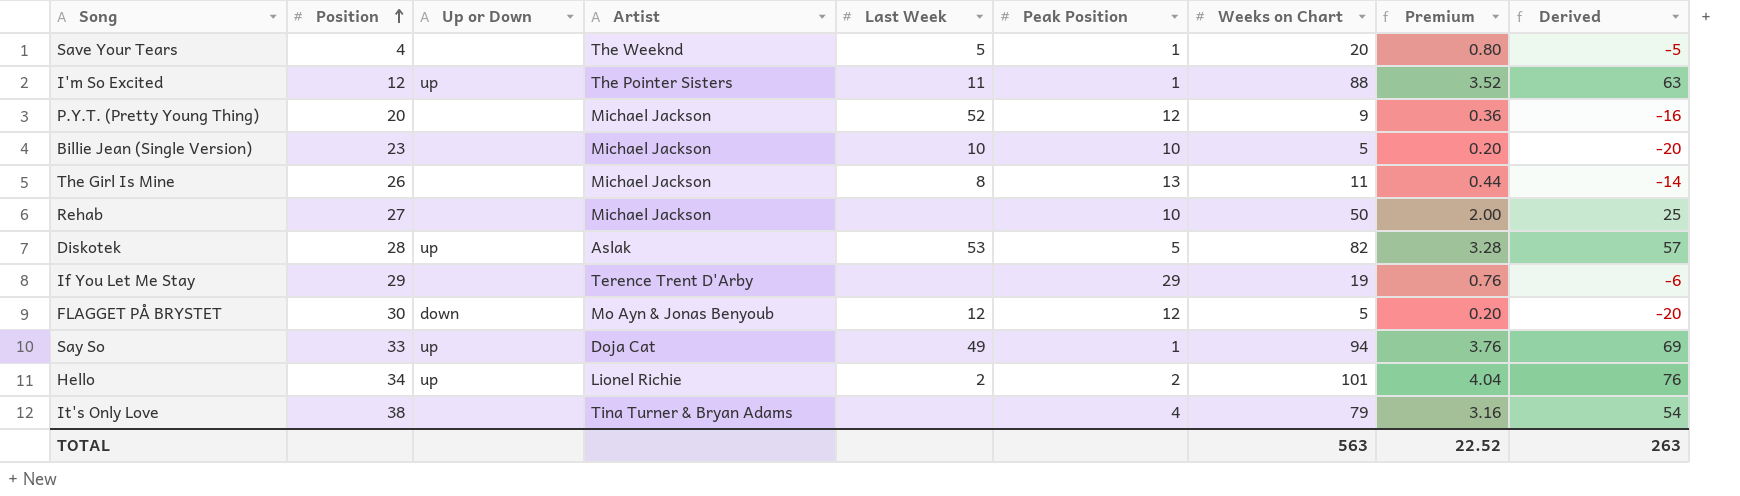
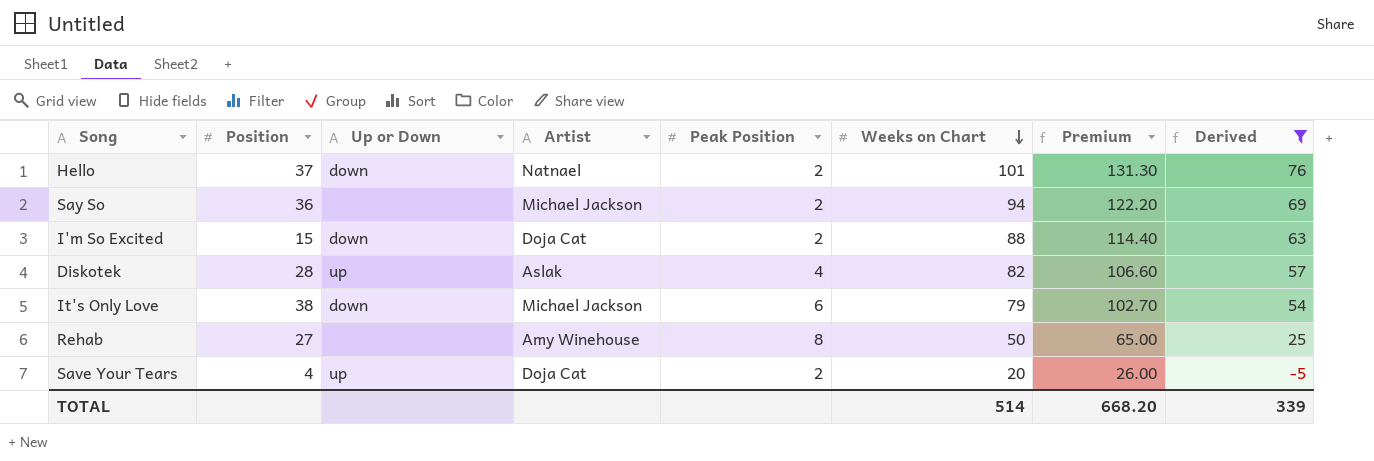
filter: none -> Derived >= -5
row order: Position ascending -> Weeks on Chart descending
column Last Week | position: 5 -> none
column Premium | formula: [Weeks on Chart] * 0.04 -> [Weeks on Chart] * 1.3
Hello | Position: 34 -> 37
Hello | Up or Down: up -> down
Hello | Artist: Lionel Richie -> Natnael
Say So | Position: 33 -> 36
Say So | Up or Down: up -> none
Say So | Artist: Doja Cat -> Michael Jackson
Say So | Peak Position: 1 -> 2
I'm So Excited | Position: 12 -> 15
I'm So Excited | Up or Down: up -> down
I'm So Excited | Artist: The Pointer Sisters -> Doja Cat
I'm So Excited | Peak Position: 1 -> 2
Diskotek | Peak Position: 5 -> 4
It's Only Love | Up or Down: none -> down
It's Only Love | Artist: Tina Turner & Bryan Adams -> Michael Jackson
It's Only Love | Peak Position: 4 -> 6
Rehab | Artist: Michael Jackson -> Amy Winehouse
Rehab | Peak Position: 10 -> 8
Save Your Tears | Up or Down: none -> up
Save Your Tears | Artist: The Weeknd -> Doja Cat
Save Your Tears | Peak Position: 1 -> 2
TOTAL | Weeks on Chart: 563 -> 514
TOTAL | Premium: 22.52 -> 668.20
TOTAL | Derived: 263 -> 339

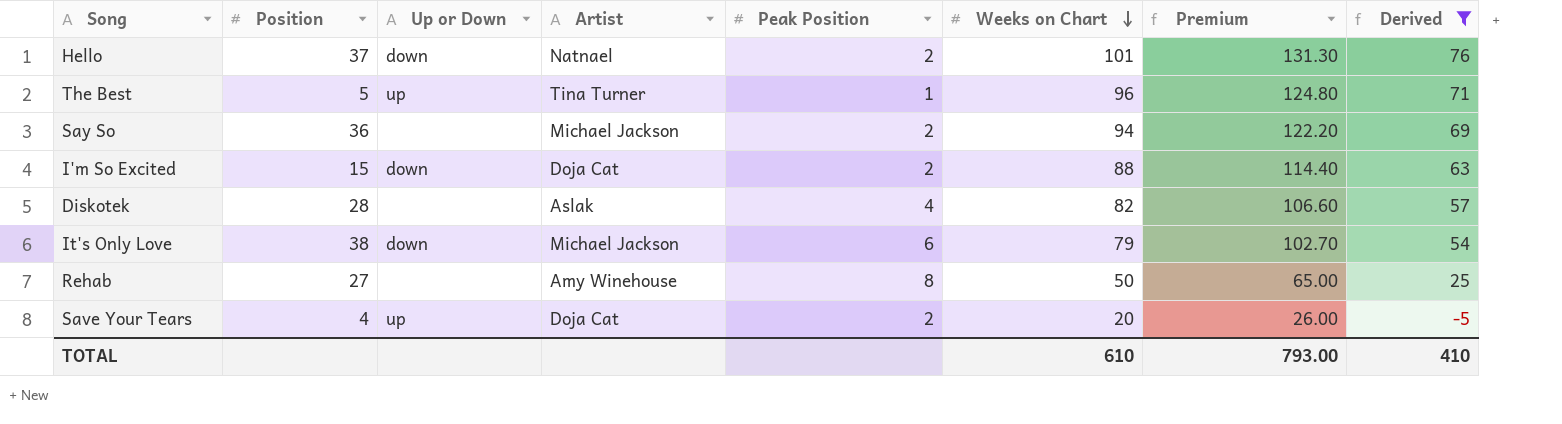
row The Best: none -> 5 | up | Tina Turner | 1 | 96 | 124.80 | 71
Diskotek | Up or Down: up -> none
TOTAL | Weeks on Chart: 514 -> 610
TOTAL | Premium: 668.20 -> 793.00
TOTAL | Derived: 339 -> 410

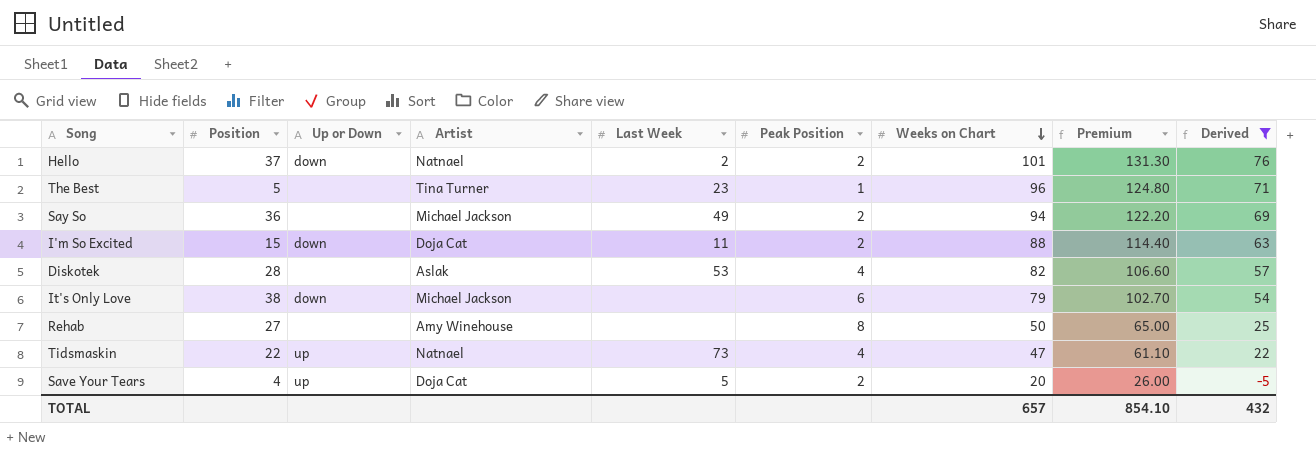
column Last Week | position: none -> 5
The Best | Up or Down: up -> none
row Tidsmaskin: none -> 22 | up | Natnael | 73 | 4 | 47 | 61.10 | 22
TOTAL | Weeks on Chart: 610 -> 657
TOTAL | Premium: 793.00 -> 854.10
TOTAL | Derived: 410 -> 432

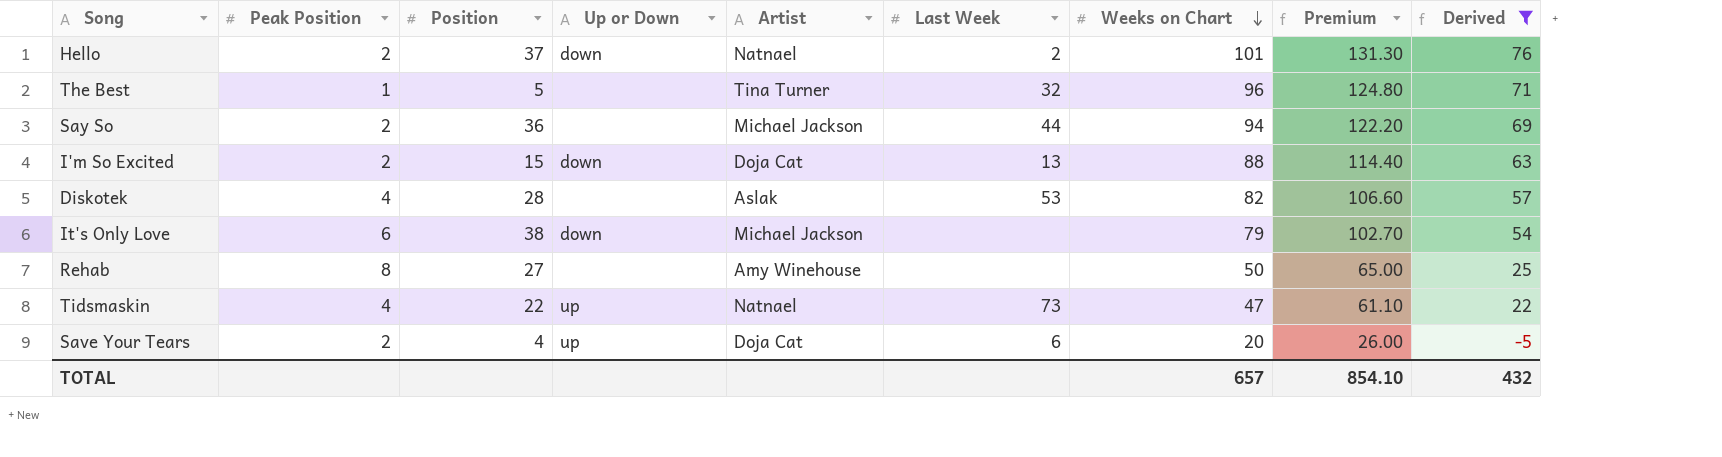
column Peak Position | position: 6 -> 2
The Best | Last Week: 23 -> 32
Say So | Last Week: 49 -> 44
I'm So Excited | Last Week: 11 -> 13
Save Your Tears | Last Week: 5 -> 6

